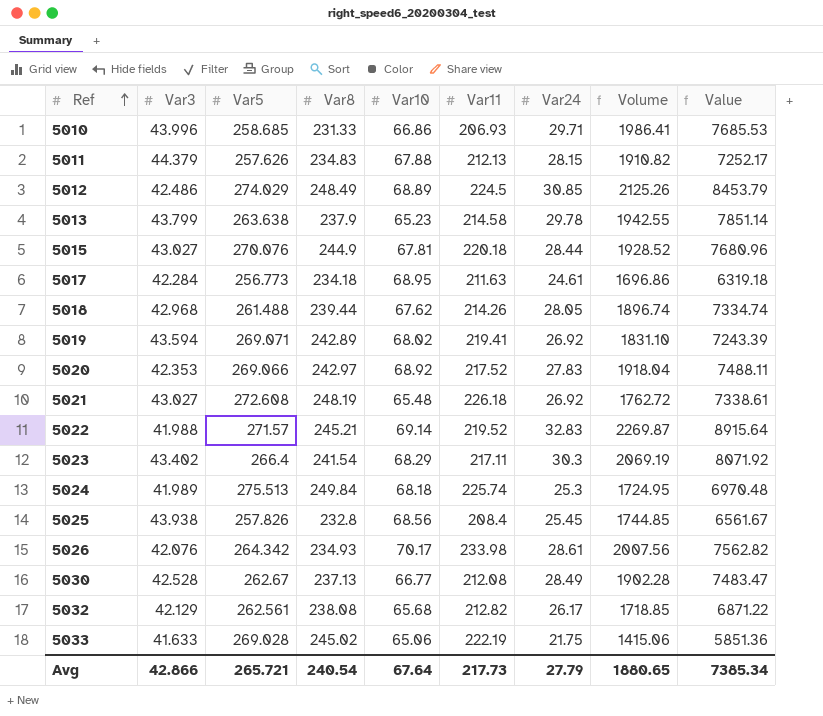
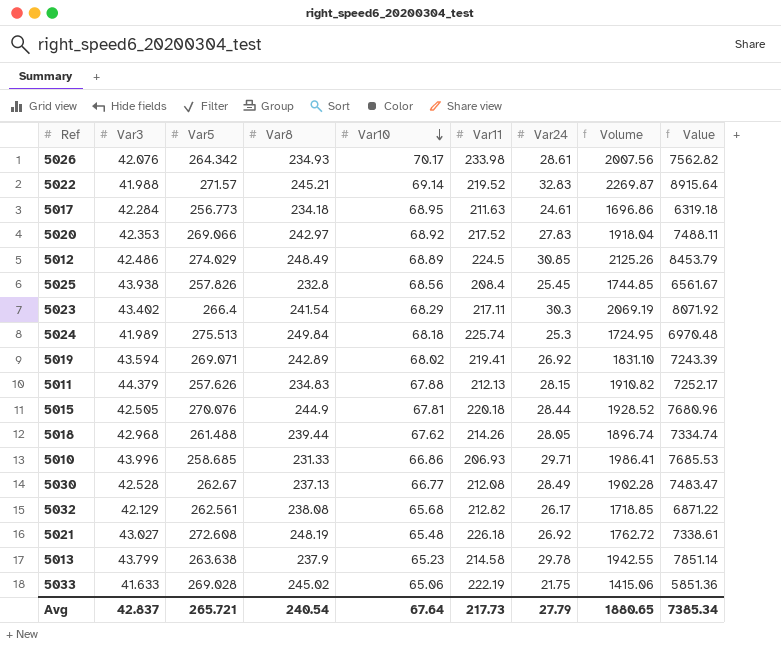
row order: Ref ascending -> Var10 descending
5015 | Var3: 43.027 -> 42.505
Avg | Var3: 42.866 -> 42.837

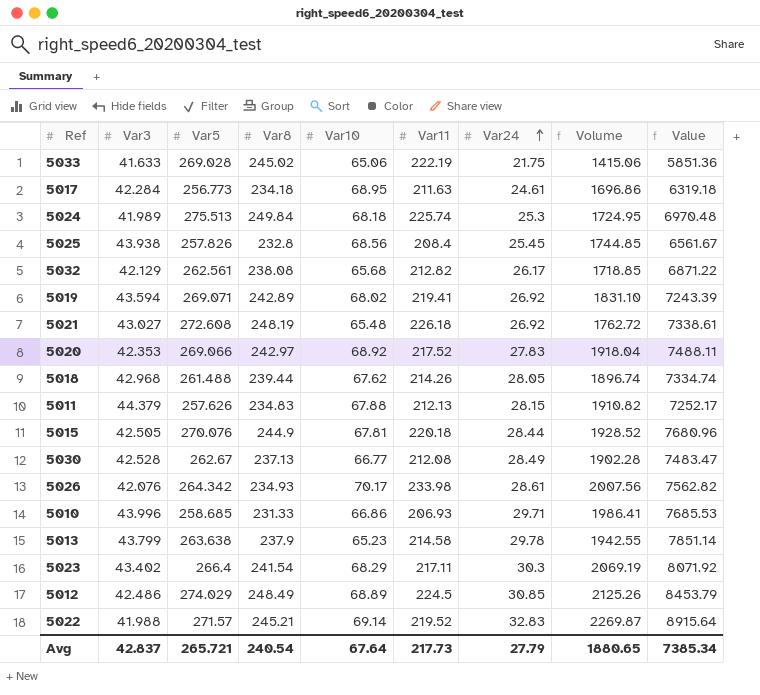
row order: Var10 descending -> Var24 ascending

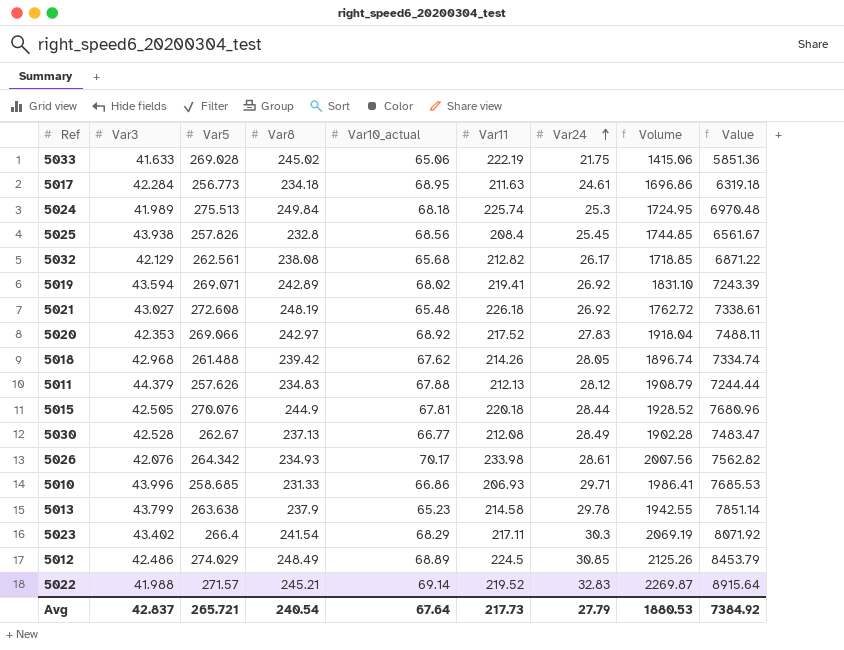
column name: Var10 -> Var10_actual
5018 | Var8: 239.44 -> 239.42
5011 | Var24: 28.15 -> 28.12
5011 | Volume: 1910.82 -> 1908.79
5011 | Value: 7252.17 -> 7244.44
Avg | Volume: 1880.65 -> 1880.53
Avg | Value: 7385.34 -> 7384.92

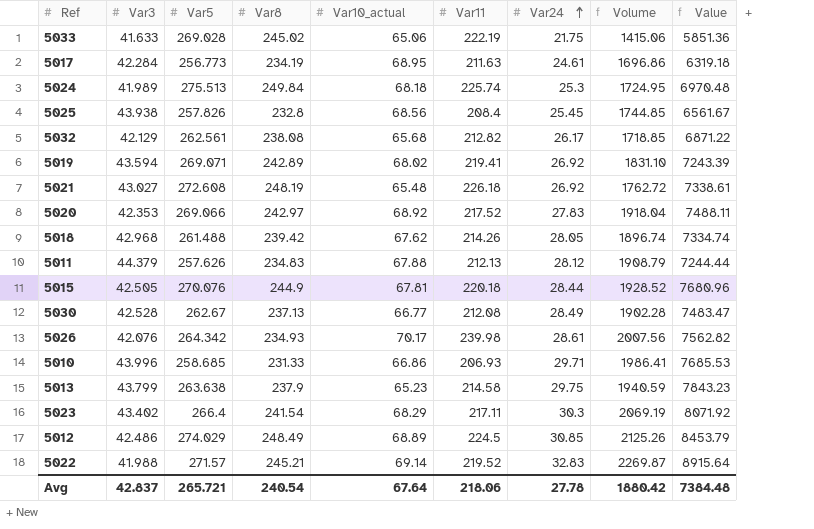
5017 | Var8: 234.18 -> 234.19
5026 | Var11: 233.98 -> 239.98
5013 | Var24: 29.78 -> 29.75
5013 | Volume: 1942.55 -> 1940.59
5013 | Value: 7851.14 -> 7843.23
Avg | Var11: 217.73 -> 218.06
Avg | Var24: 27.79 -> 27.78
Avg | Volume: 1880.53 -> 1880.42
Avg | Value: 7384.92 -> 7384.48

